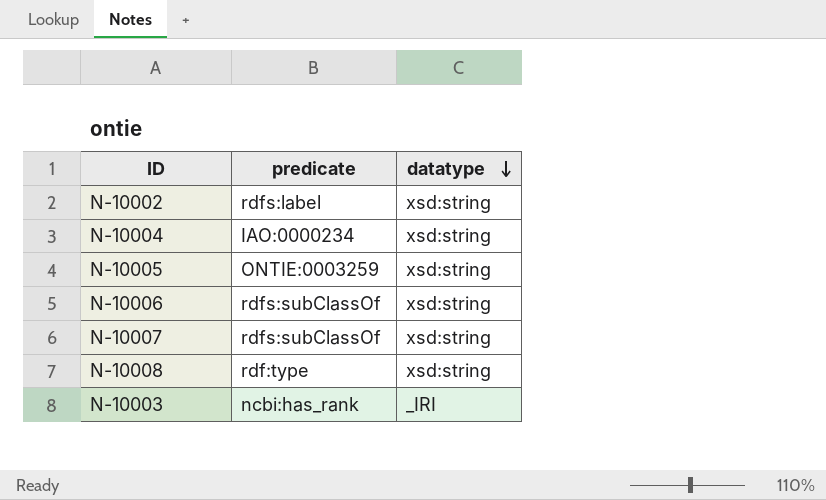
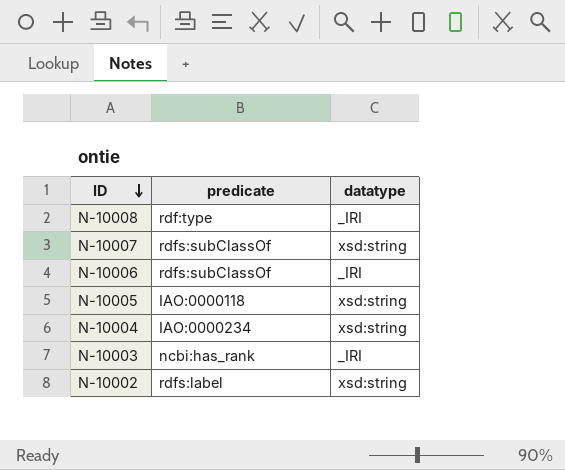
row order: datatype descending -> ID descending
N-10008 | datatype: xsd:string -> _IRI
N-10006 | datatype: xsd:string -> _IRI
N-10005 | predicate: ONTIE:0003259 -> IAO:0000118

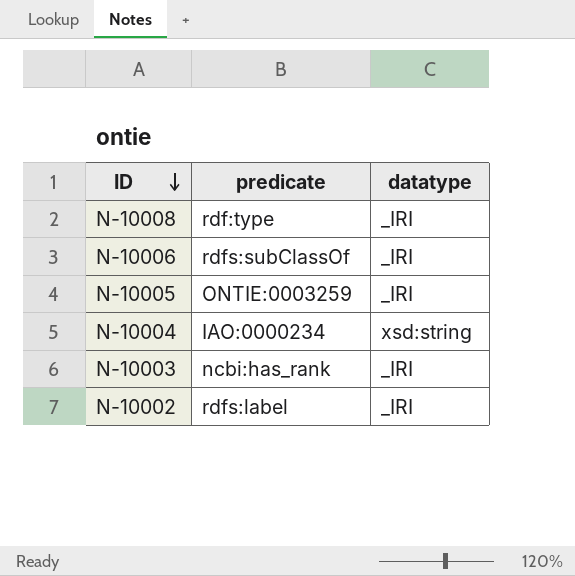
row N-10007: rdfs:subClassOf | xsd:string -> none
N-10005 | predicate: IAO:0000118 -> ONTIE:0003259
N-10005 | datatype: xsd:string -> _IRI
N-10002 | datatype: xsd:string -> _IRI

